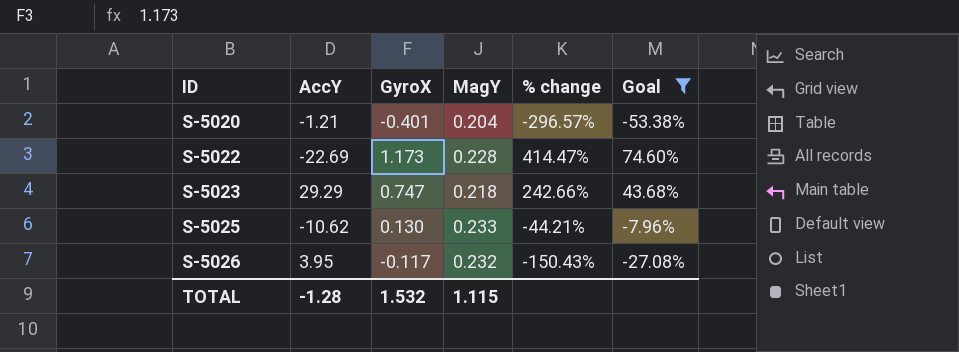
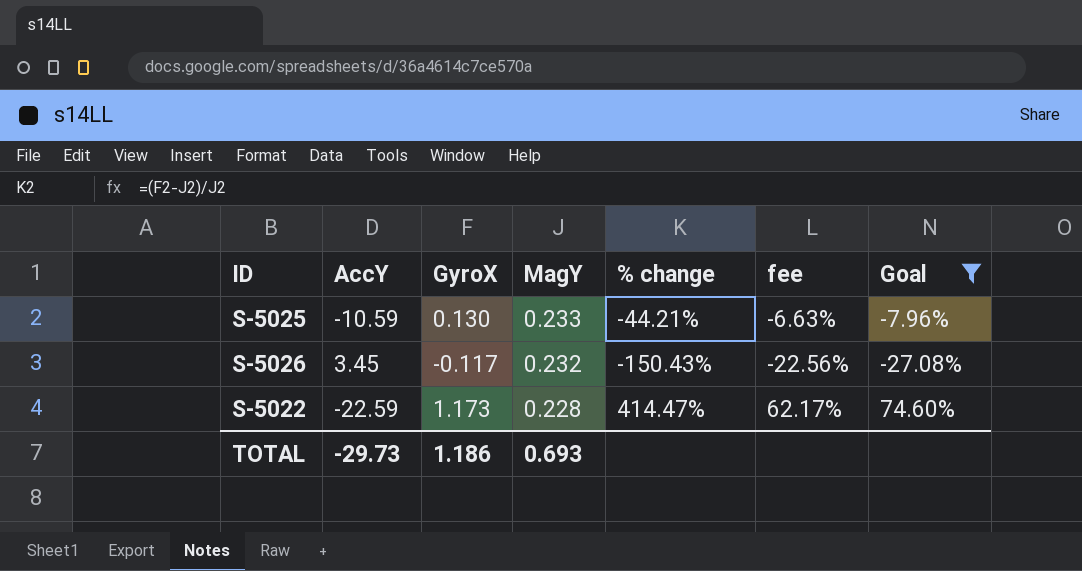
row order: ID ascending -> MagY descending
column fee | formula: none -> [% change] * 0.15
row S-5020: -1.21 | -0.401 | 0.204 | -296.57% | -53.38% -> none
row S-5023: 29.29 | 0.747 | 0.218 | 242.66% | 43.68% -> none
S-5025 | AccY: -10.62 -> -10.59
S-5026 | AccY: 3.95 -> 3.45
S-5022 | AccY: -22.69 -> -22.59
TOTAL | AccY: -1.28 -> -29.73
TOTAL | GyroX: 1.532 -> 1.186
TOTAL | MagY: 1.115 -> 0.693

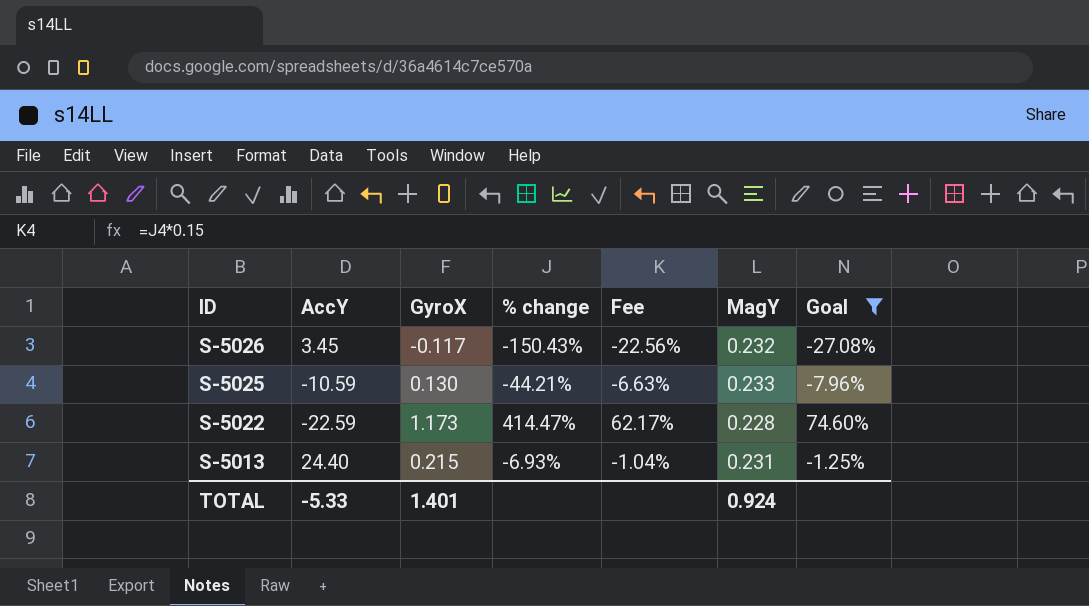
row order: MagY descending -> ID descending
column name: fee -> Fee
column MagY | position: 4 -> 6
row S-5013: none -> 24.40 | 0.215 | -6.93% | -1.04% | 0.231 | -1.25%
TOTAL | AccY: -29.73 -> -5.33
TOTAL | GyroX: 1.186 -> 1.401
TOTAL | MagY: 0.693 -> 0.924

